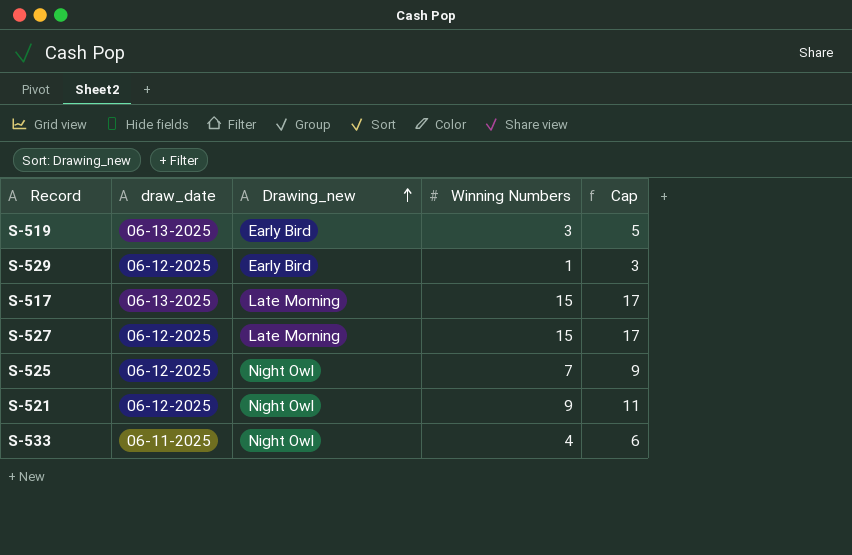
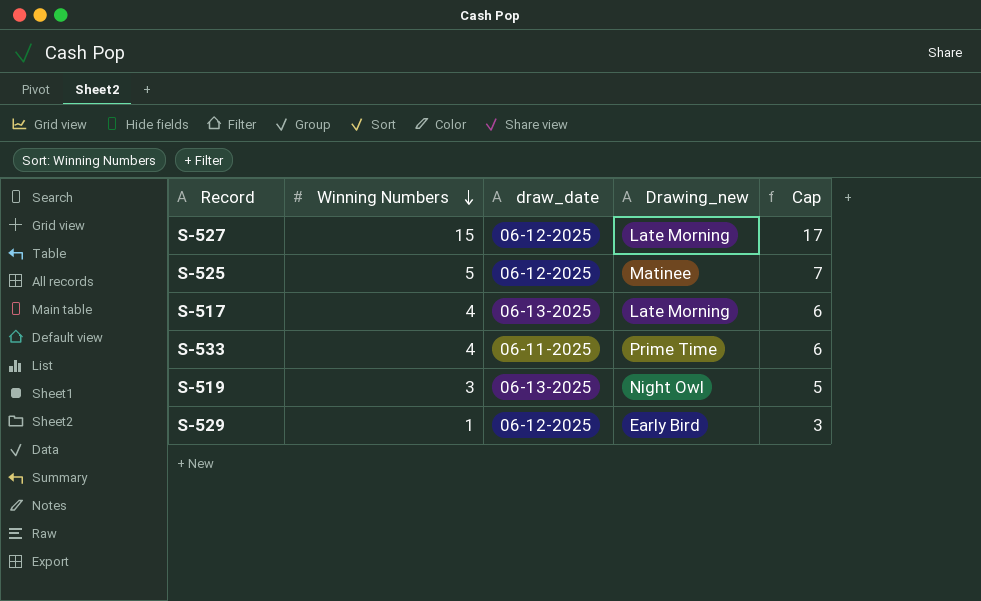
row order: Drawing_new ascending -> Winning Numbers descending
column Winning Numbers | position: 4 -> 2
row S-521: 06-12-2025 | Night Owl | 9 | 11 -> none
S-525 | Winning Numbers: 7 -> 5
S-525 | Drawing_new: Night Owl -> Matinee
S-525 | Cap: 9 -> 7
S-517 | Winning Numbers: 15 -> 4
S-517 | Cap: 17 -> 6
S-533 | Drawing_new: Night Owl -> Prime Time
S-519 | Drawing_new: Early Bird -> Night Owl

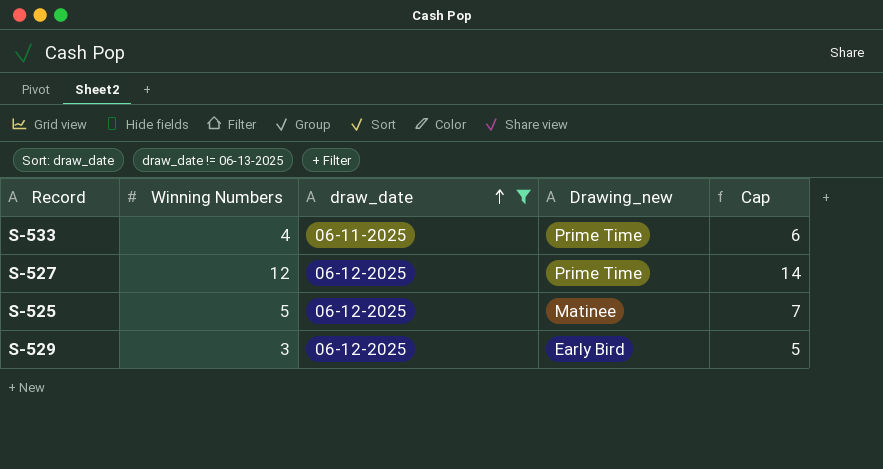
filter: none -> draw_date != 06-13-2025
row order: Winning Numbers descending -> draw_date ascending
S-527 | Winning Numbers: 15 -> 12
S-527 | Drawing_new: Late Morning -> Prime Time
S-527 | Cap: 17 -> 14
S-529 | Winning Numbers: 1 -> 3
S-529 | Cap: 3 -> 5

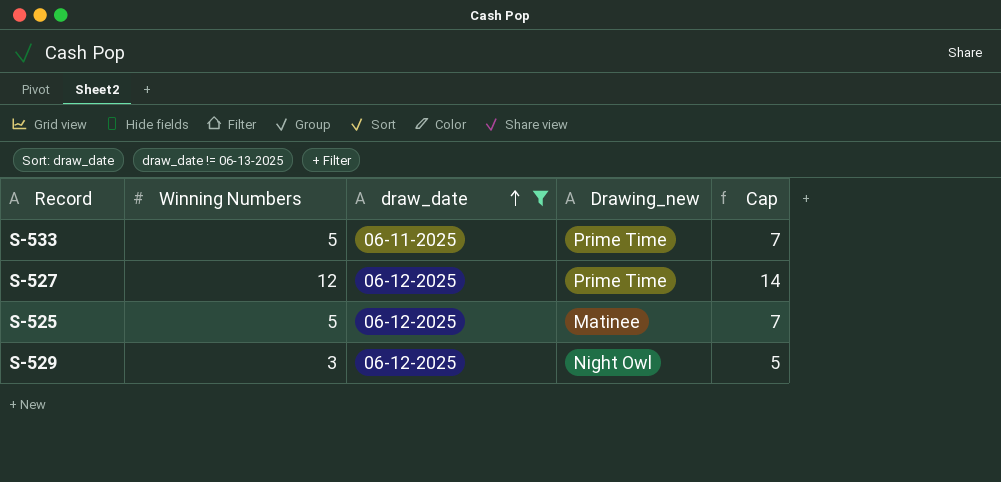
S-533 | Winning Numbers: 4 -> 5
S-533 | Cap: 6 -> 7
S-529 | Drawing_new: Early Bird -> Night Owl

